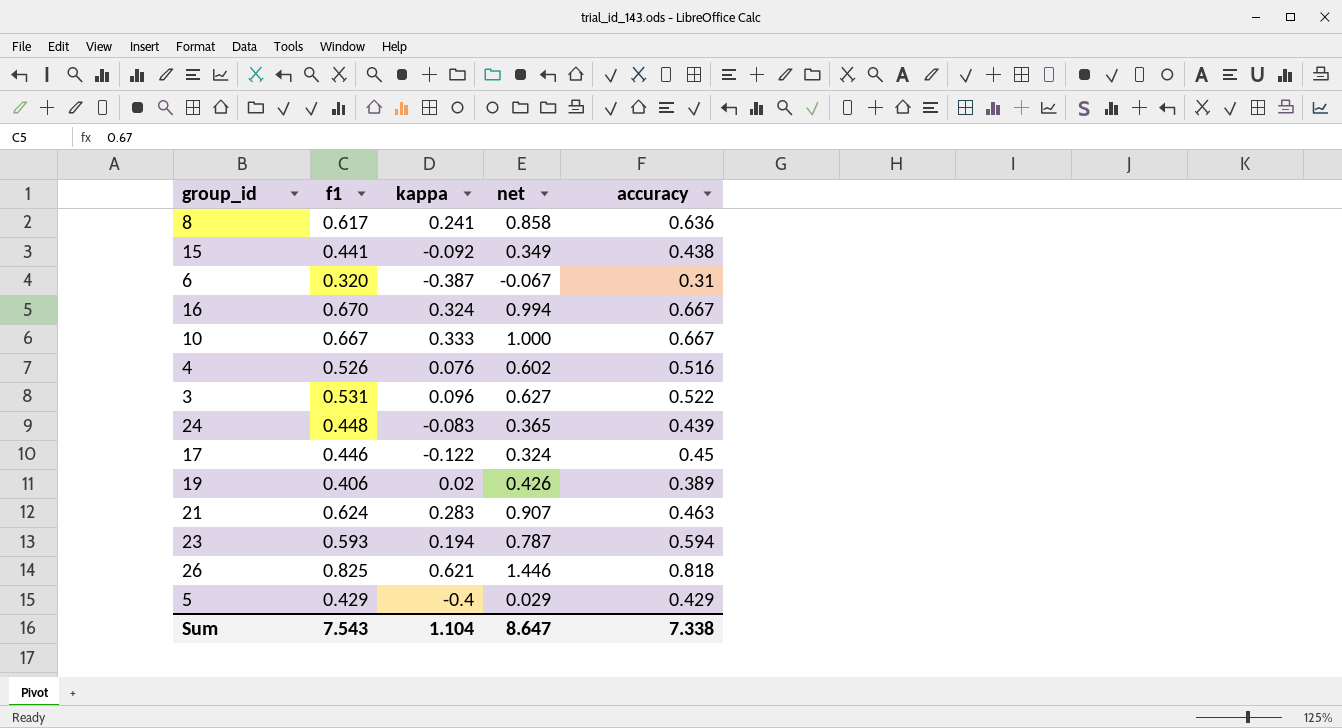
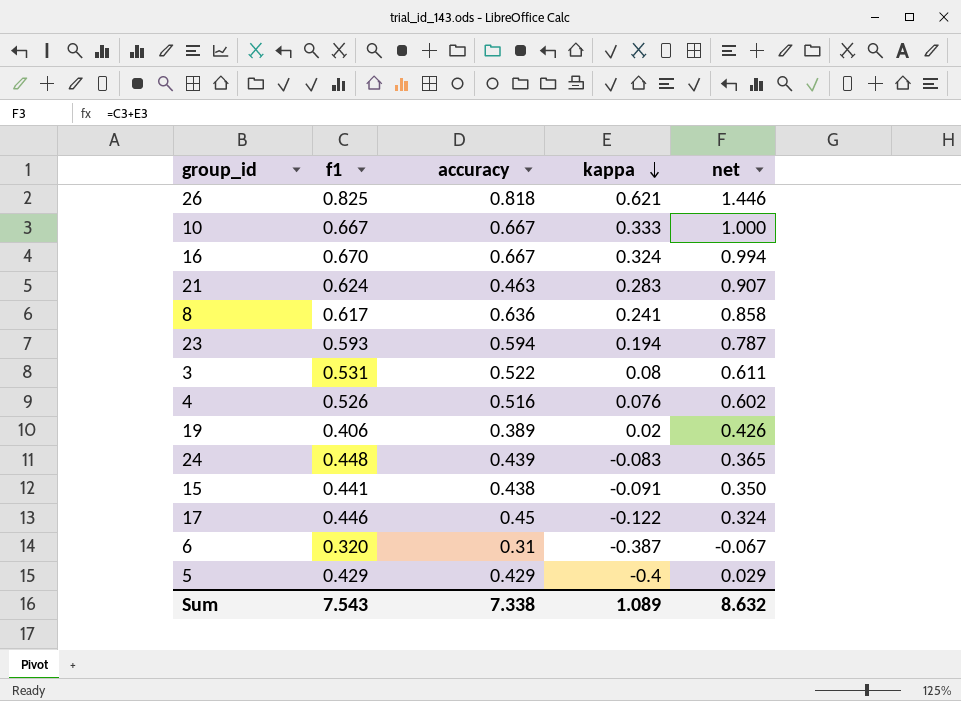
row order: none -> kappa descending
column accuracy | position: 5 -> 3
3 | kappa: 0.096 -> 0.08
3 | net: 0.627 -> 0.611
15 | kappa: -0.092 -> -0.091
15 | net: 0.349 -> 0.350
Sum | kappa: 1.104 -> 1.089
Sum | net: 8.647 -> 8.632

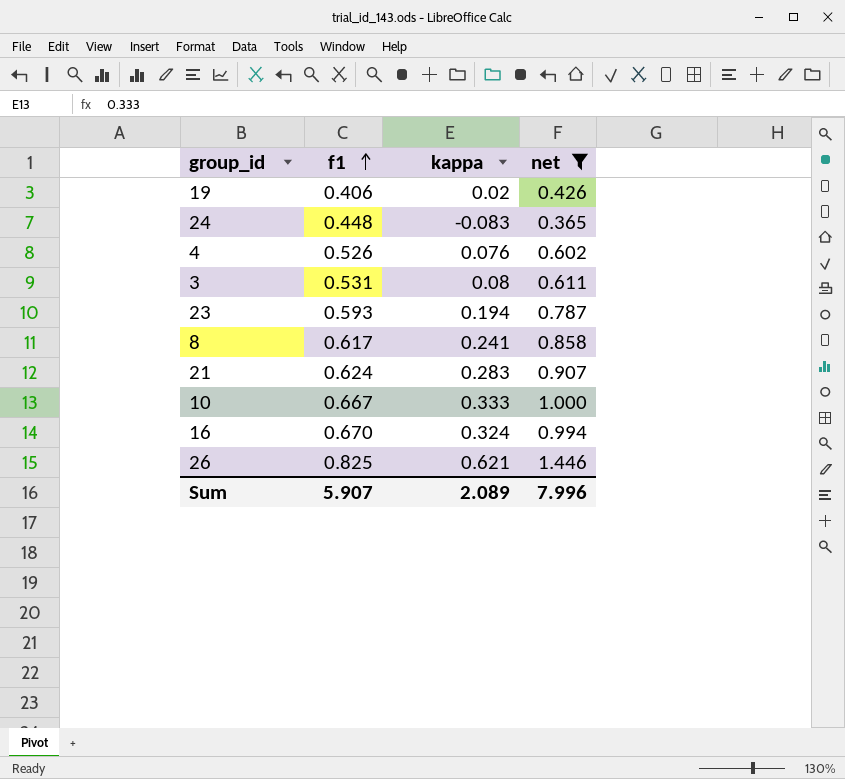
filter: none -> net >= 0.365
row order: kappa descending -> f1 ascending
column accuracy | position: 3 -> none
Sum | f1: 7.543 -> 5.907
Sum | kappa: 1.089 -> 2.089
Sum | net: 8.632 -> 7.996

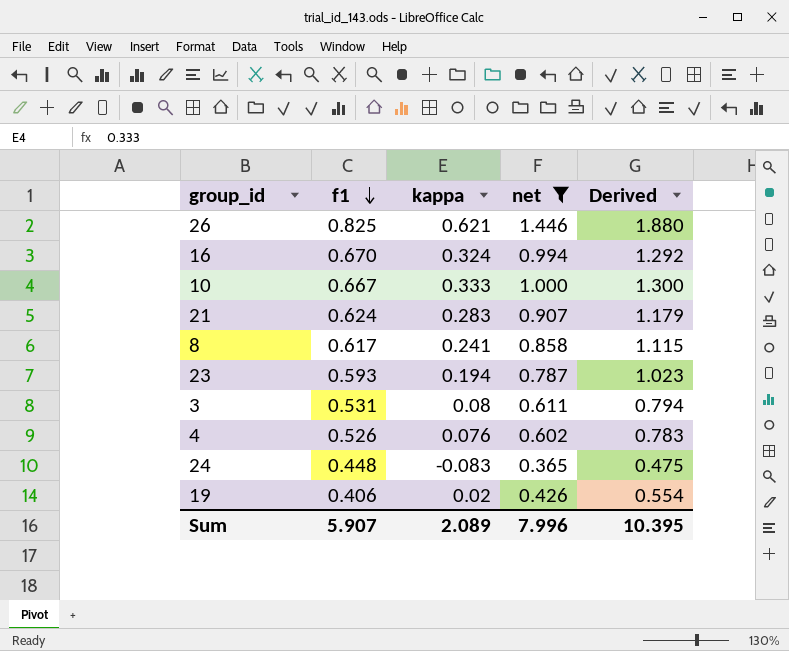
row order: f1 ascending -> f1 descending
column Derived | formula: none -> [net] * 1.3

